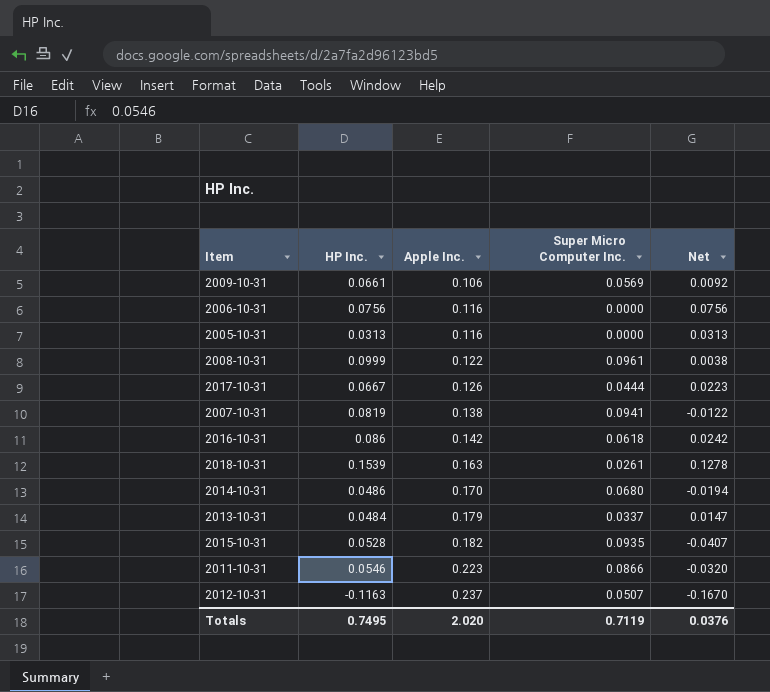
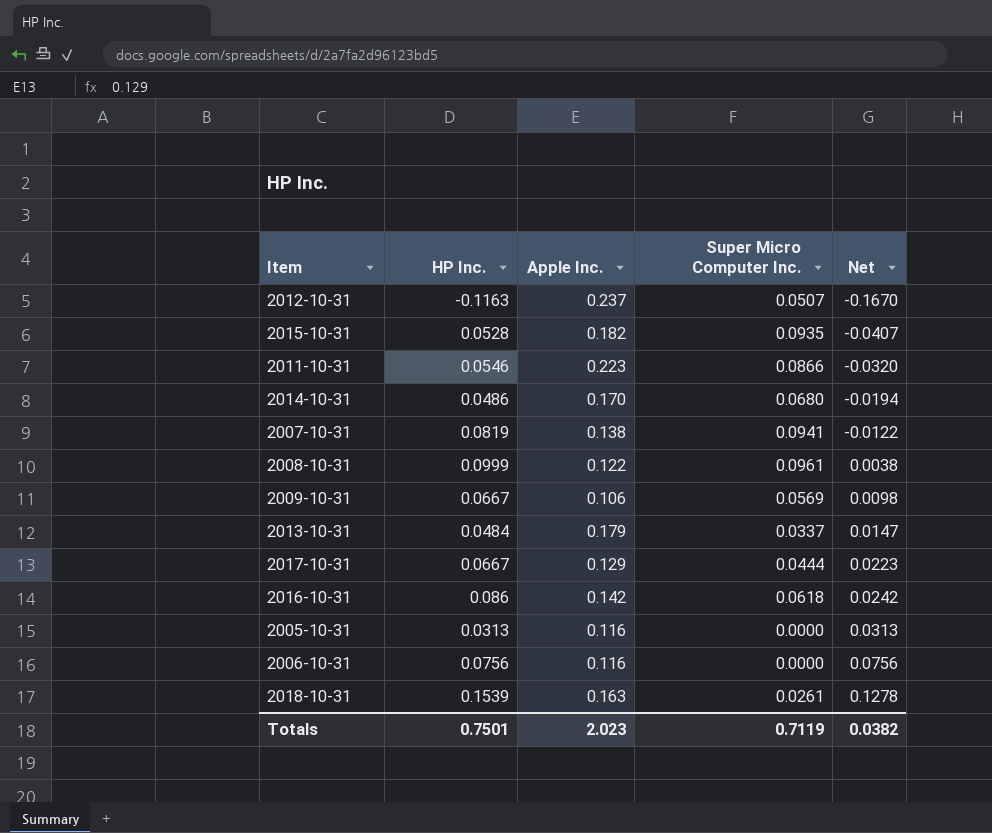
row order: Apple Inc. ascending -> Net ascending
2009-10-31 | HP Inc.: 0.0661 -> 0.0667
2009-10-31 | Net: 0.0092 -> 0.0098
2017-10-31 | Apple Inc.: 0.126 -> 0.129
Totals | HP Inc.: 0.7495 -> 0.7501
Totals | Apple Inc.: 2.020 -> 2.023
Totals | Net: 0.0376 -> 0.0382

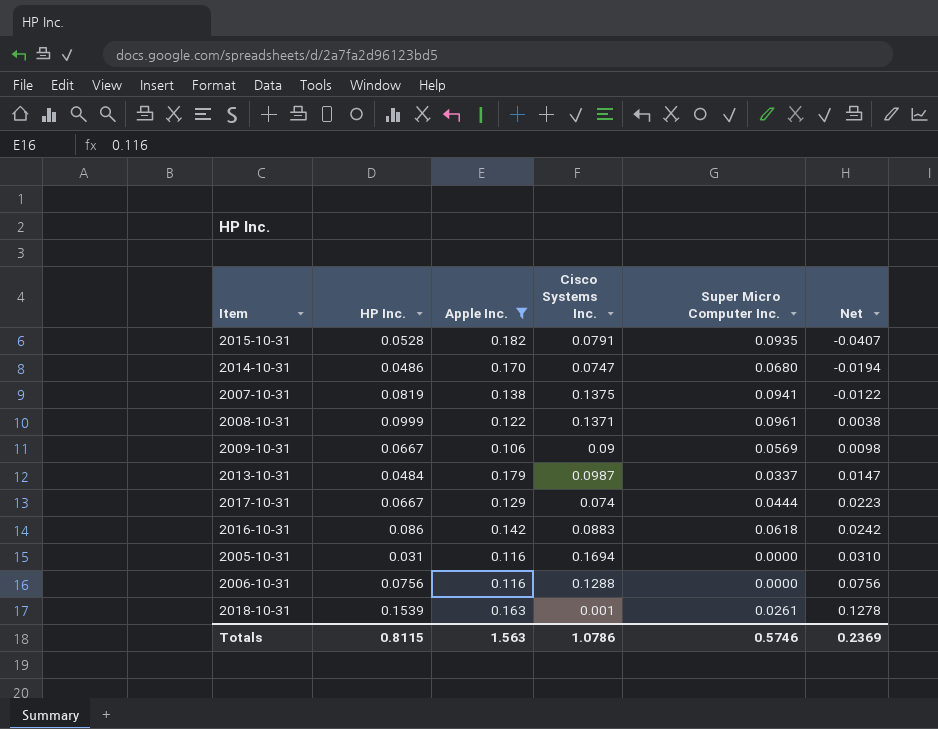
filter: none -> Apple Inc. <= 0.182
column Cisco Systems Inc. | position: none -> 4
2005-10-31 | HP Inc.: 0.0313 -> 0.031
2005-10-31 | Net: 0.0313 -> 0.0310
Totals | HP Inc.: 0.7501 -> 0.8115
Totals | Apple Inc.: 2.023 -> 1.563
Totals | Super Micro Computer Inc.: 0.7119 -> 0.5746
Totals | Net: 0.0382 -> 0.2369

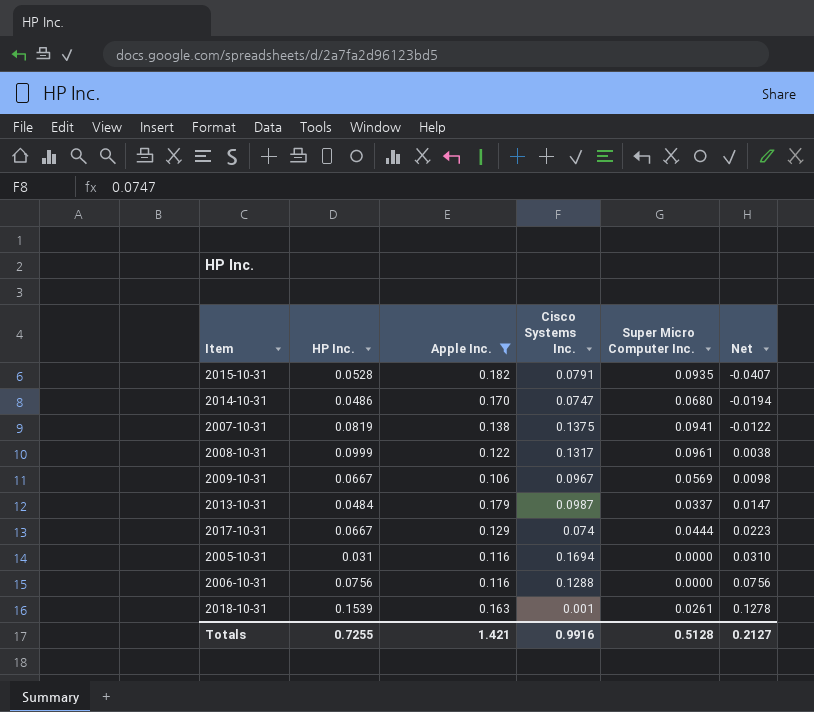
row 2016-10-31: 0.086 | 0.142 | 0.0883 | 0.0618 | 0.0242 -> none
2008-10-31 | Cisco Systems Inc.: 0.1371 -> 0.1317
2009-10-31 | Cisco Systems Inc.: 0.09 -> 0.0967
Totals | HP Inc.: 0.8115 -> 0.7255
Totals | Apple Inc.: 1.563 -> 1.421
Totals | Cisco Systems Inc.: 1.0786 -> 0.9916
Totals | Super Micro Computer Inc.: 0.5746 -> 0.5128
Totals | Net: 0.2369 -> 0.2127

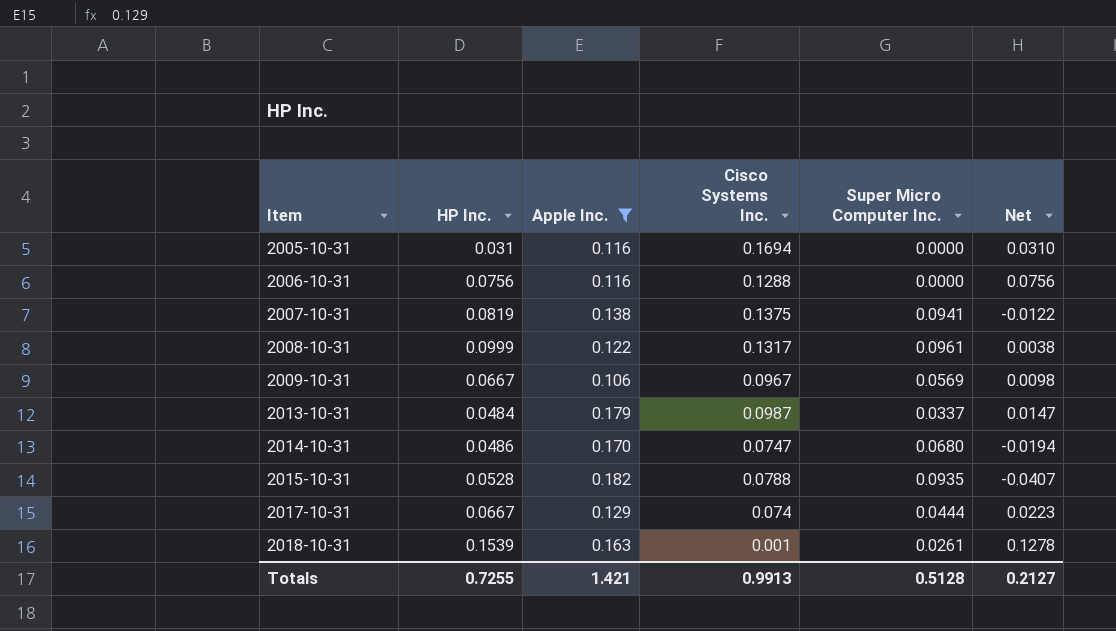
row order: Net ascending -> Item ascending
2015-10-31 | Cisco Systems Inc.: 0.0791 -> 0.0788
Totals | Cisco Systems Inc.: 0.9916 -> 0.9913

